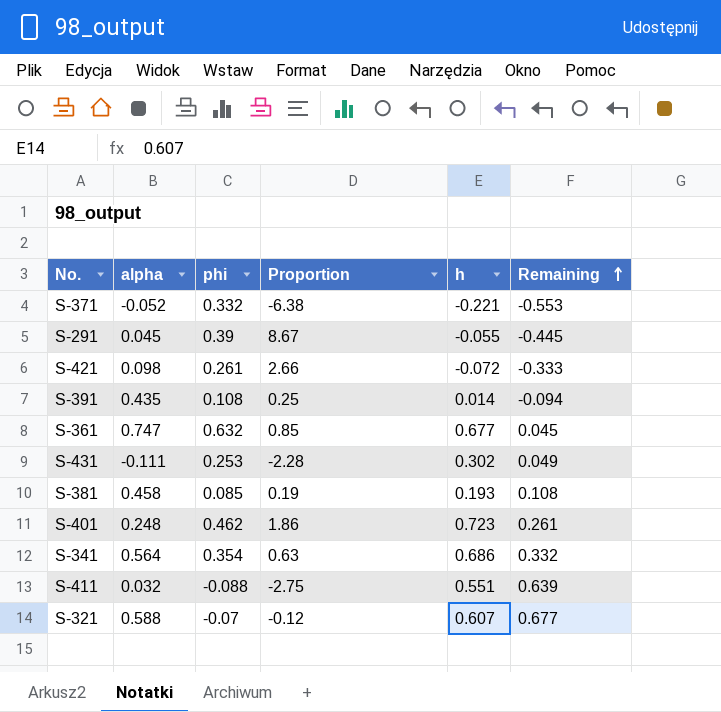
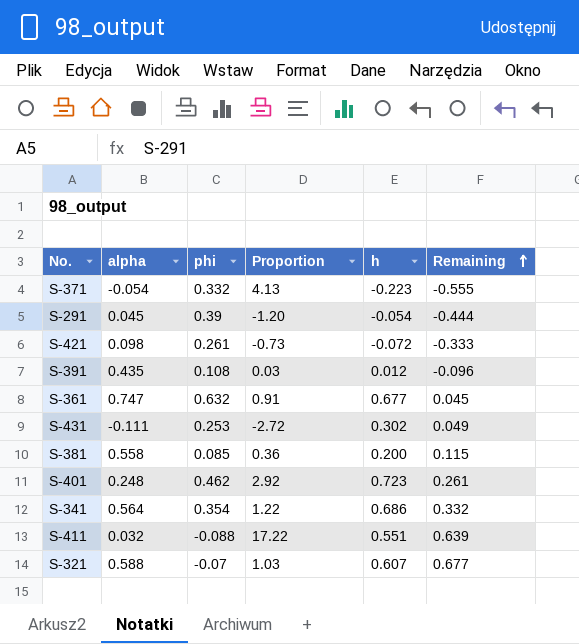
column Proportion | formula: [phi] / [alpha] -> [h] / [alpha]
S-371 | alpha: -0.052 -> -0.054
S-371 | h: -0.221 -> -0.223
S-371 | Remaining: -0.553 -> -0.555
S-291 | h: -0.055 -> -0.054
S-291 | Remaining: -0.445 -> -0.444
S-391 | h: 0.014 -> 0.012
S-391 | Remaining: -0.094 -> -0.096
S-381 | alpha: 0.458 -> 0.558
S-381 | h: 0.193 -> 0.200
S-381 | Remaining: 0.108 -> 0.115

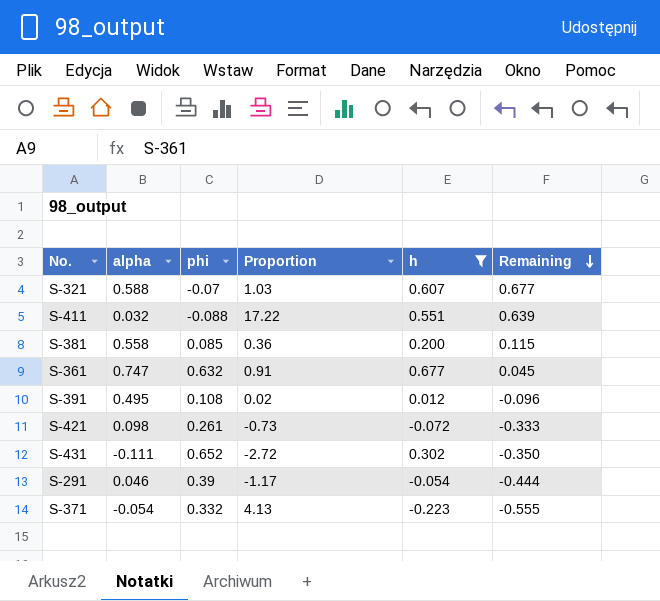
filter: none -> h <= 0.677
row order: Remaining ascending -> Remaining descending
S-391 | alpha: 0.435 -> 0.495
S-391 | Proportion: 0.03 -> 0.02
S-431 | phi: 0.253 -> 0.652
S-431 | Remaining: 0.049 -> -0.350
S-291 | alpha: 0.045 -> 0.046
S-291 | Proportion: -1.20 -> -1.17

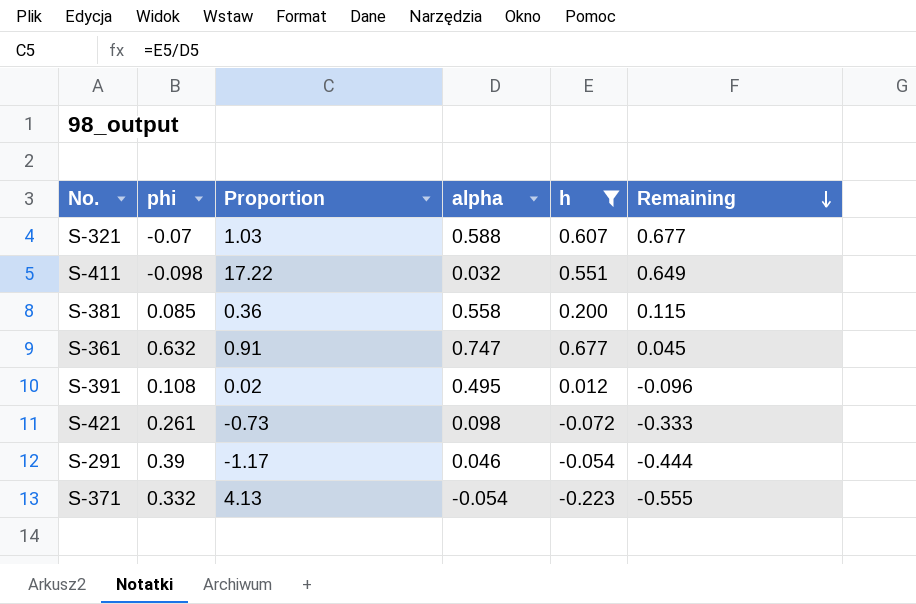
column alpha | position: 2 -> 4
row S-431: -0.111 | 0.652 | -2.72 | 0.302 | -0.350 -> none
S-411 | phi: -0.088 -> -0.098
S-411 | Remaining: 0.639 -> 0.649

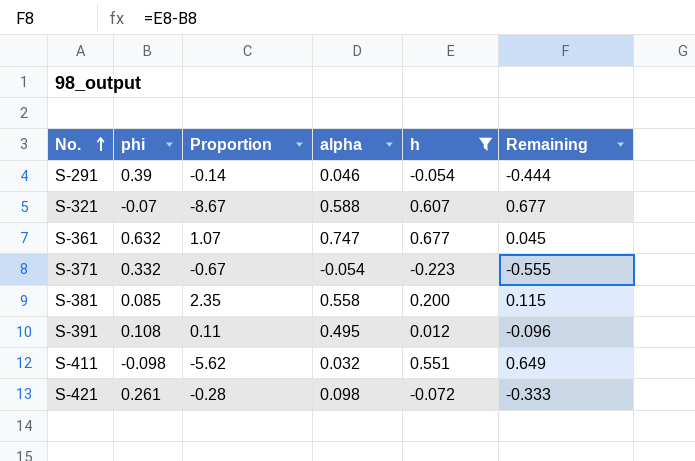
row order: Remaining descending -> No. ascending
column Proportion | formula: [h] / [alpha] -> [h] / [phi]

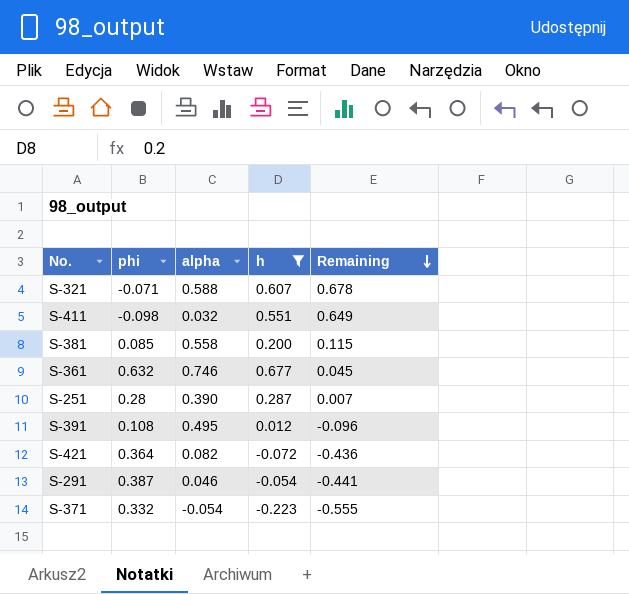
row order: No. ascending -> Remaining descending
column Proportion | formula: [h] / [phi] -> none
S-321 | phi: -0.07 -> -0.071
S-321 | Remaining: 0.677 -> 0.678
S-361 | alpha: 0.747 -> 0.746
row S-251: none -> 0.28 | 0.390 | 0.287 | 0.007
S-421 | phi: 0.261 -> 0.364
S-421 | alpha: 0.098 -> 0.082
S-421 | Remaining: -0.333 -> -0.436
S-291 | phi: 0.39 -> 0.387
S-291 | Remaining: -0.444 -> -0.441

